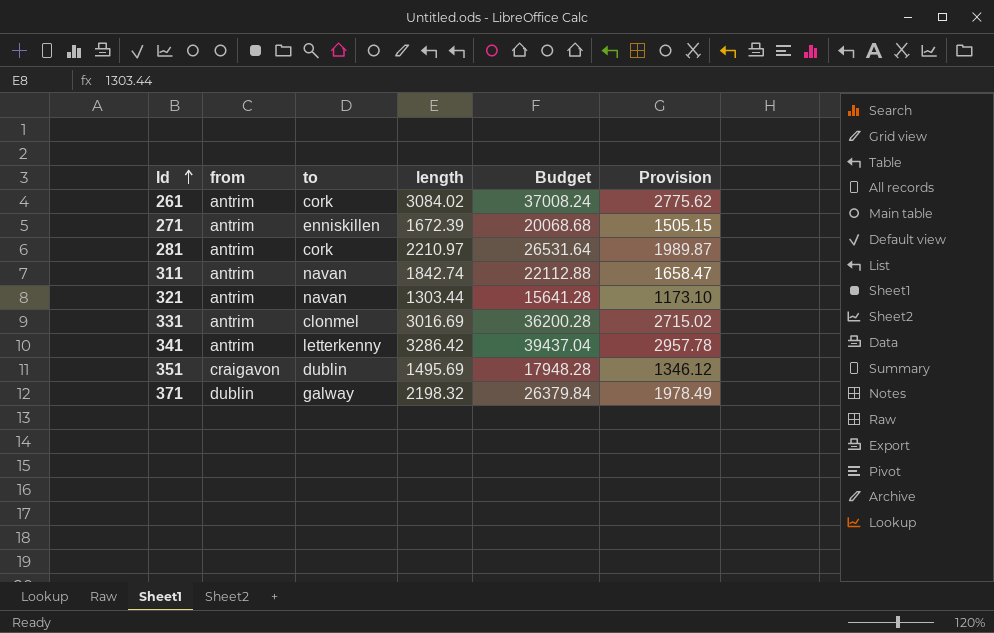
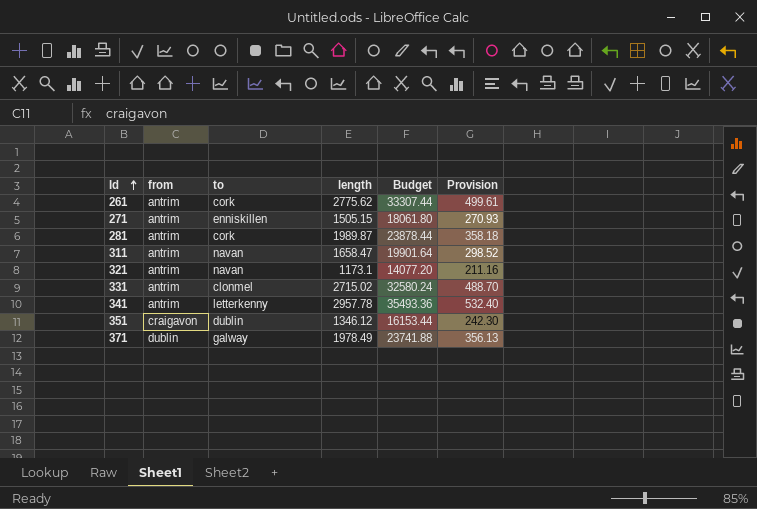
column Provision | formula: [length] * 0.9 -> [length] * 0.18
261 | length: 3084.02 -> 2775.62
261 | Budget: 37008.24 -> 33307.44
271 | length: 1672.39 -> 1505.15
271 | Budget: 20068.68 -> 18061.80
281 | length: 2210.97 -> 1989.87
281 | Budget: 26531.64 -> 23878.44
311 | length: 1842.74 -> 1658.47
311 | Budget: 22112.88 -> 19901.64
321 | length: 1303.44 -> 1173.1
321 | Budget: 15641.28 -> 14077.20
331 | length: 3016.69 -> 2715.02
331 | Budget: 36200.28 -> 32580.24
341 | length: 3286.42 -> 2957.78
341 | Budget: 39437.04 -> 35493.36
351 | length: 1495.69 -> 1346.12
351 | Budget: 17948.28 -> 16153.44
371 | length: 2198.32 -> 1978.49
371 | Budget: 26379.84 -> 23741.88

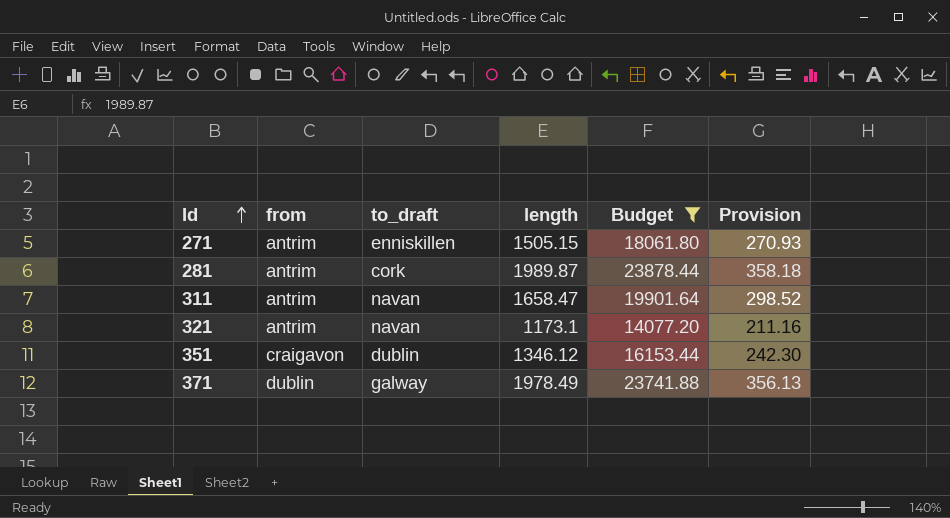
filter: none -> Budget <= 23878.44
column name: to -> to_draft

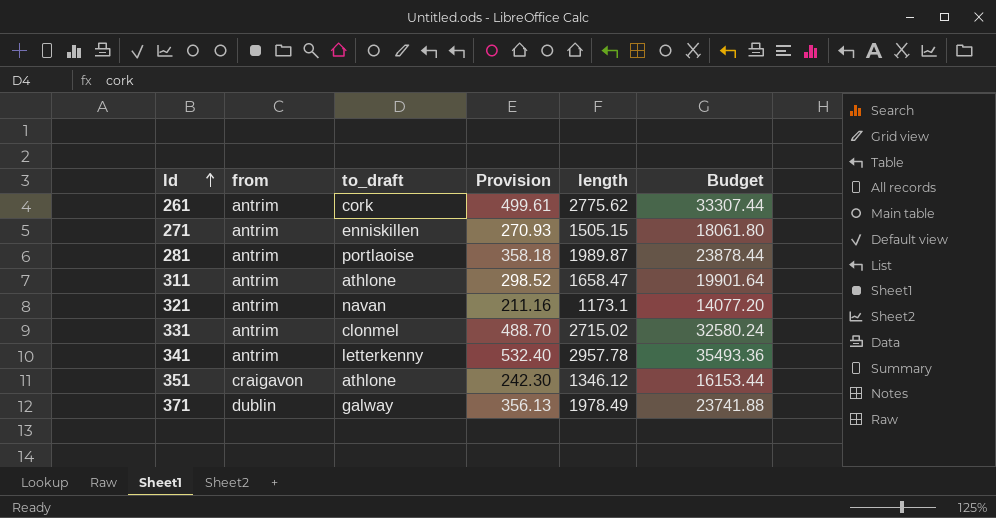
filter: Budget <= 23878.44 -> none
column Provision | position: 6 -> 4
281 | to_draft: cork -> portlaoise
311 | to_draft: navan -> athlone
351 | to_draft: dublin -> athlone

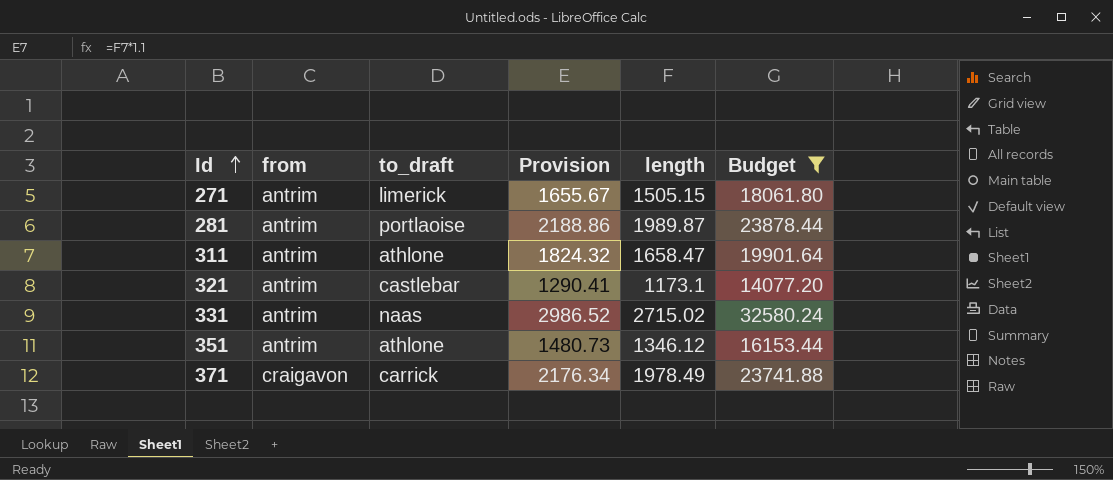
filter: none -> Budget <= 32580.24
column Provision | formula: [length] * 0.18 -> [length] * 1.1
271 | to_draft: enniskillen -> limerick
321 | to_draft: navan -> castlebar
331 | to_draft: clonmel -> naas
351 | from: craigavon -> antrim
371 | from: dublin -> craigavon
371 | to_draft: galway -> carrick

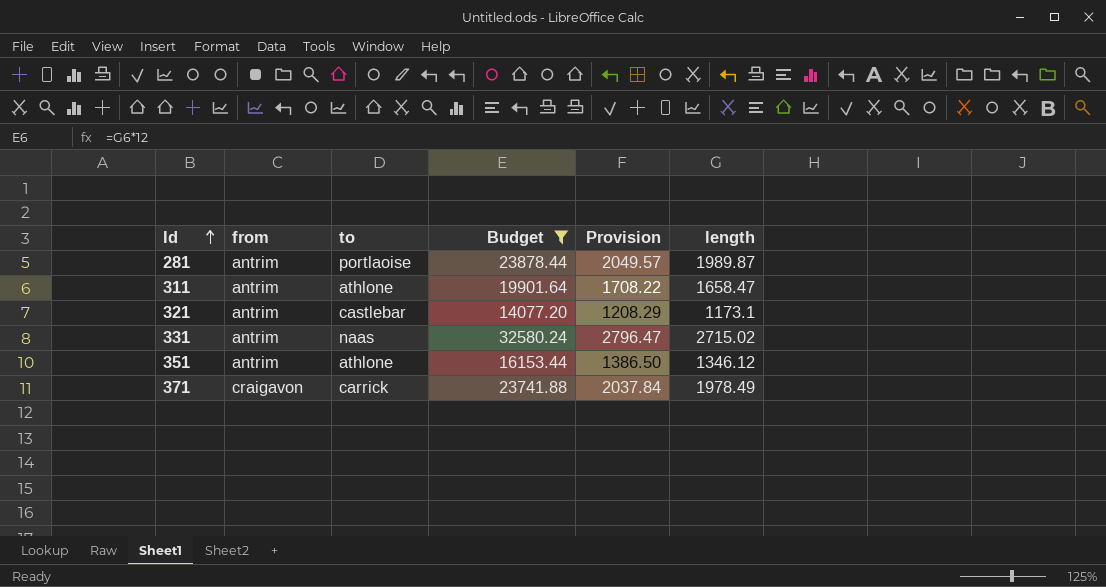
column name: to_draft -> to
column Budget | position: 6 -> 4
column Provision | formula: [length] * 1.1 -> [length] * 1.03
row 271: antrim | limerick | 1655.67 | 1505.15 | 18061.80 -> none

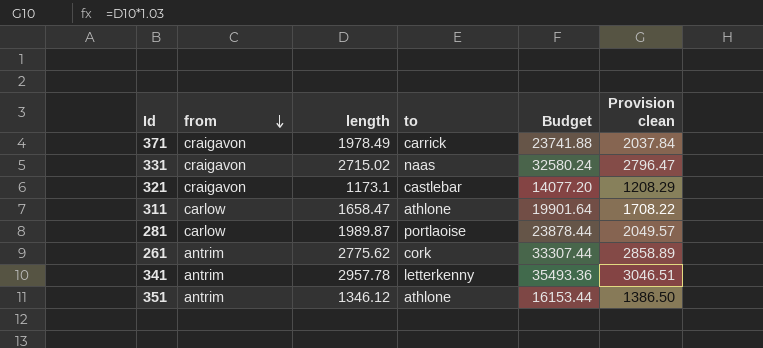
filter: Budget <= 32580.24 -> none
row order: Id ascending -> from descending
column length | position: 6 -> 3
column name: Provision -> Provision clean
331 | from: antrim -> craigavon
321 | from: antrim -> craigavon
311 | from: antrim -> carlow
281 | from: antrim -> carlow

